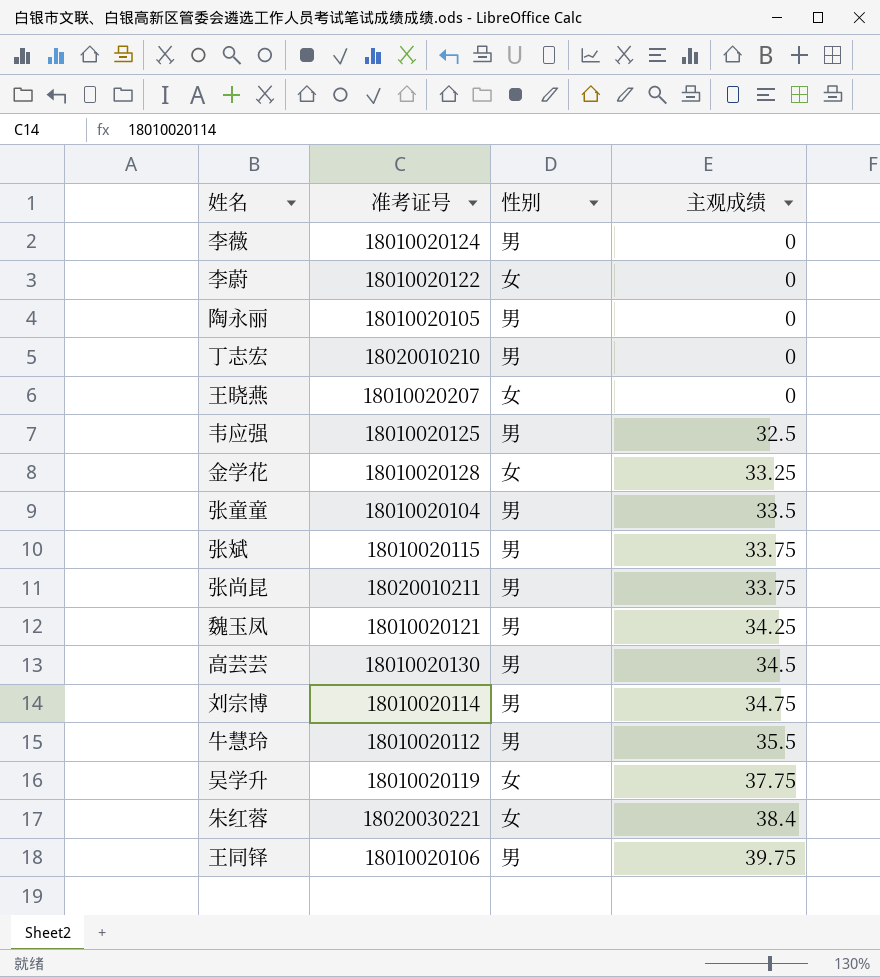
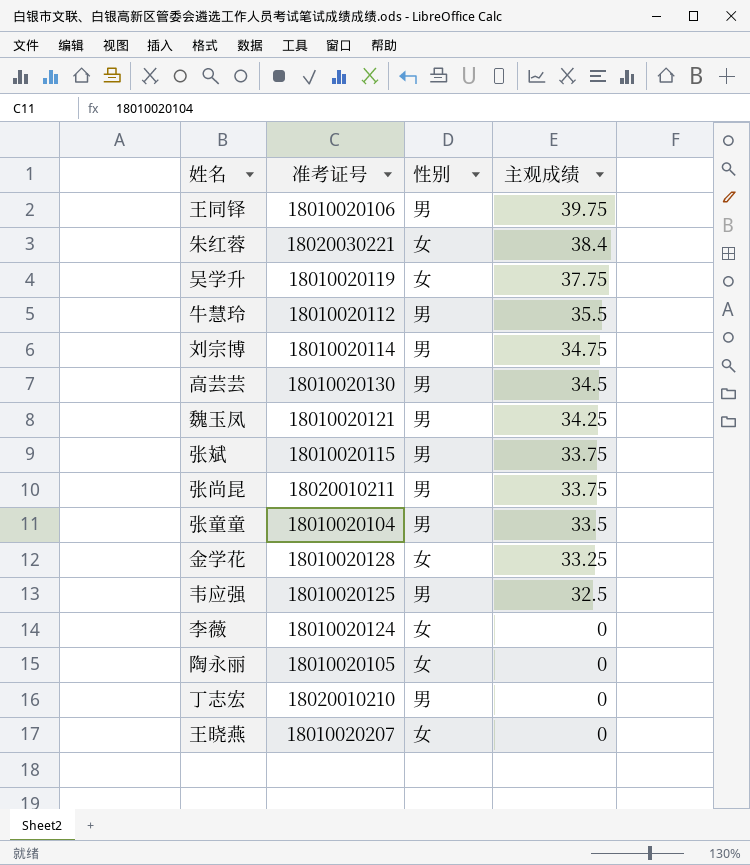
row order: 主观成绩 ascending -> 主观成绩 descending
row 李蔚: 18010020122 | 女 | 0 -> none
李薇 | 性别: 男 -> 女
陶永丽 | 性别: 男 -> 女

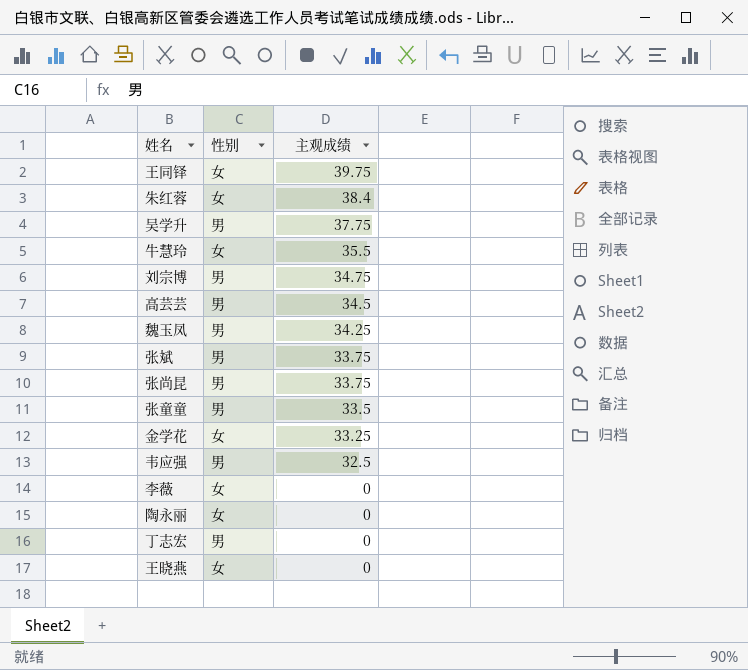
column 准考证号 | position: 2 -> none
王同铎 | 性别: 男 -> 女
吴学升 | 性别: 女 -> 男
牛慧玲 | 性别: 男 -> 女

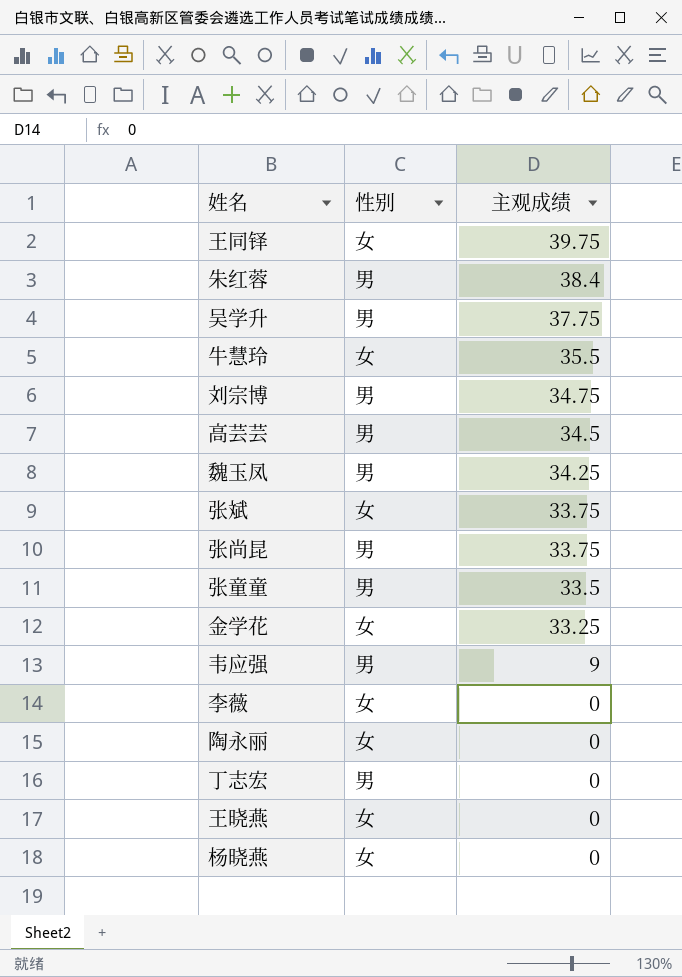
朱红蓉 | 性别: 女 -> 男
张斌 | 性别: 男 -> 女
韦应强 | 主观成绩: 32.5 -> 9
row 杨晓燕: none -> 女 | 0

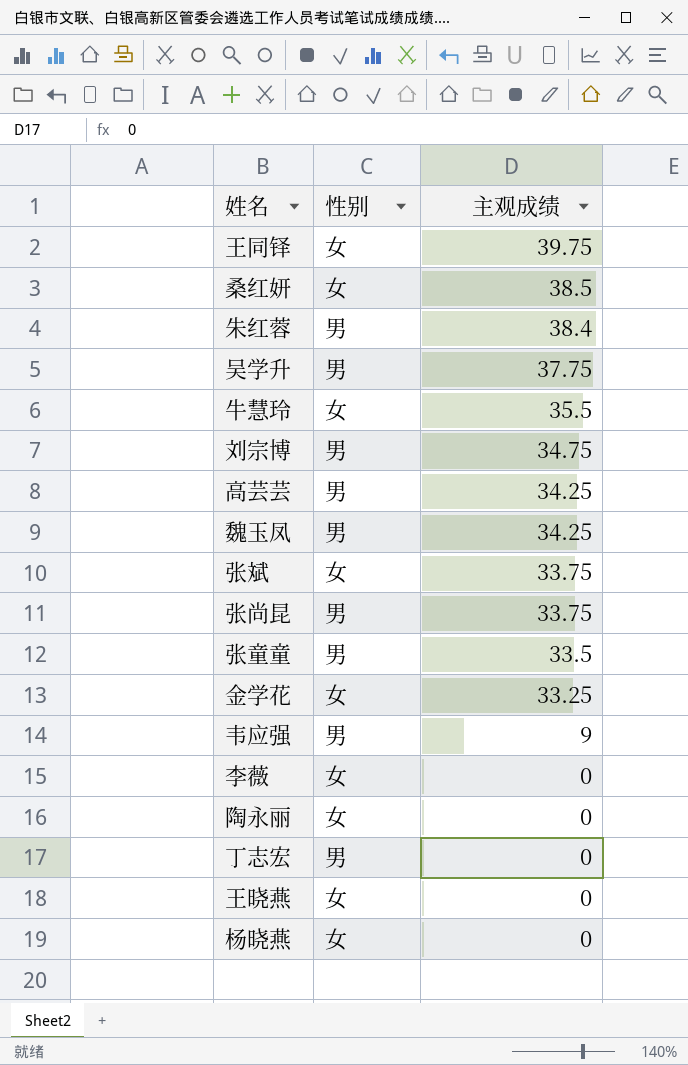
row 桑红妍: none -> 女 | 38.5
高芸芸 | 主观成绩: 34.5 -> 34.25

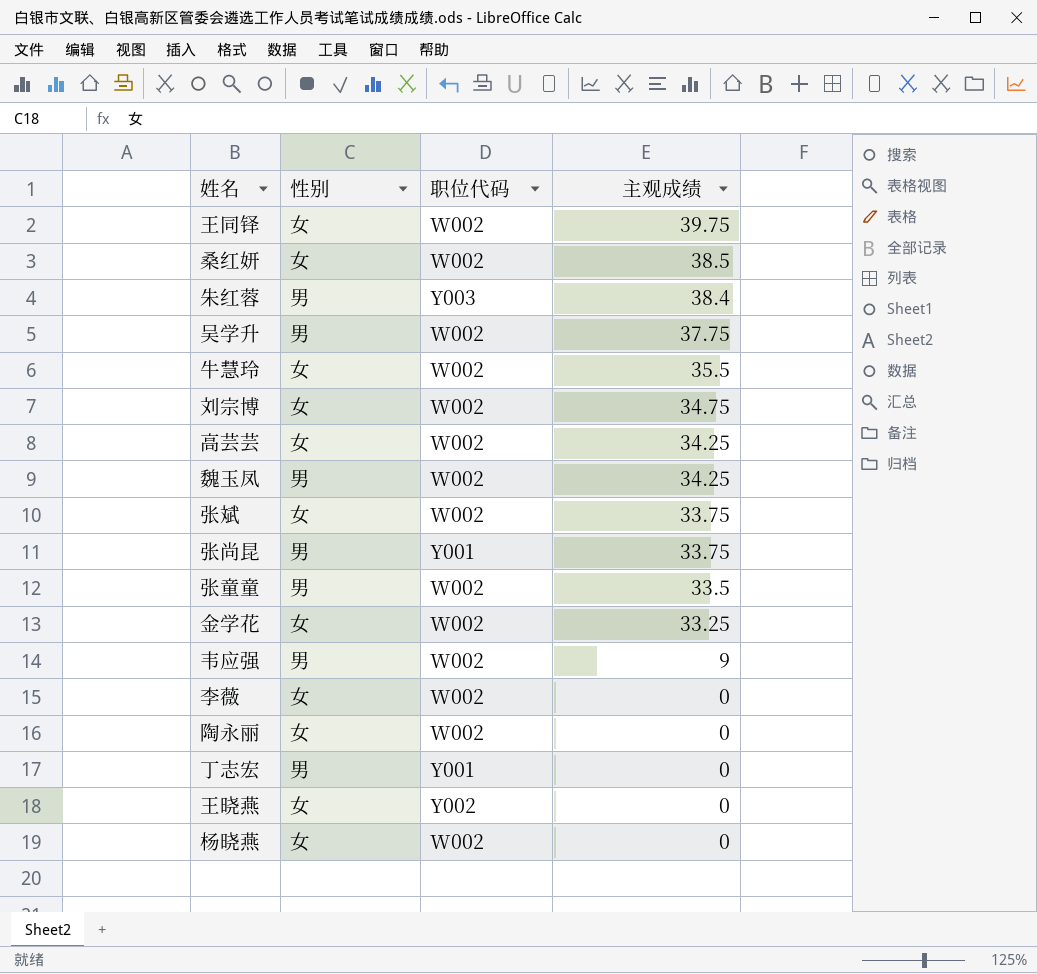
column 职位代码 | position: none -> 3
刘宗博 | 性别: 男 -> 女
高芸芸 | 性别: 男 -> 女

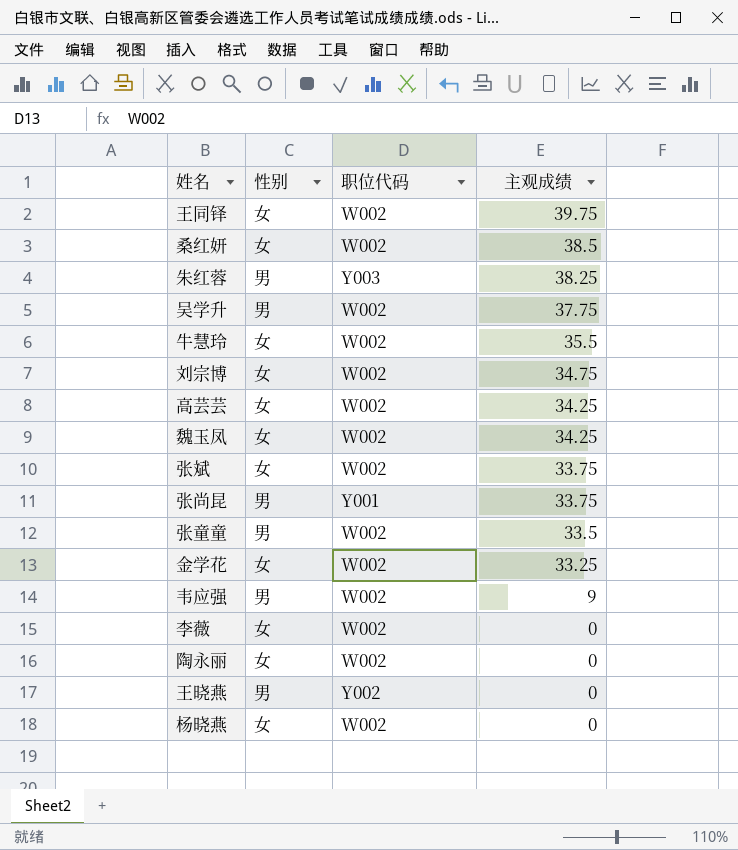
row 丁志宏: 男 | Y001 | 0 -> none
朱红蓉 | 主观成绩: 38.4 -> 38.25
魏玉凤 | 性别: 男 -> 女
王晓燕 | 性别: 女 -> 男

